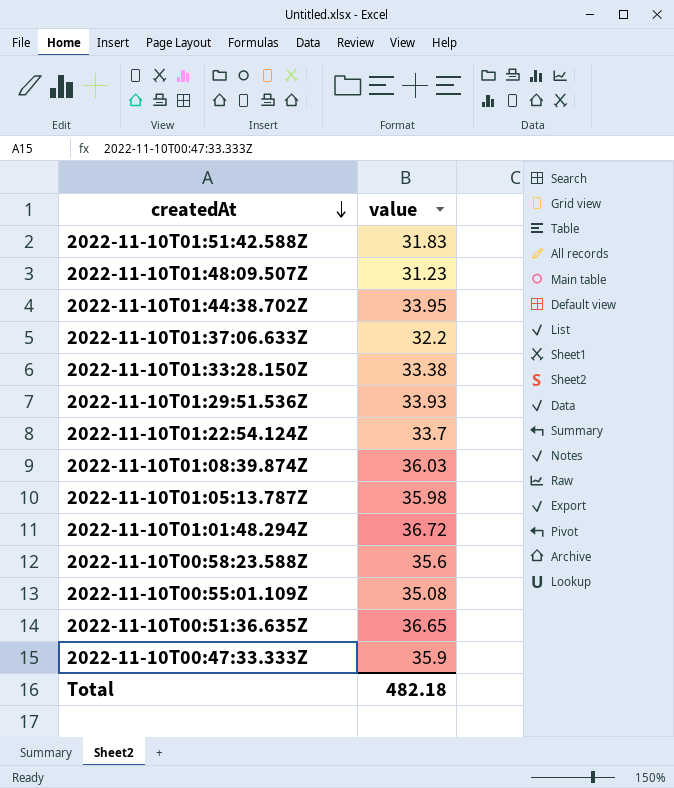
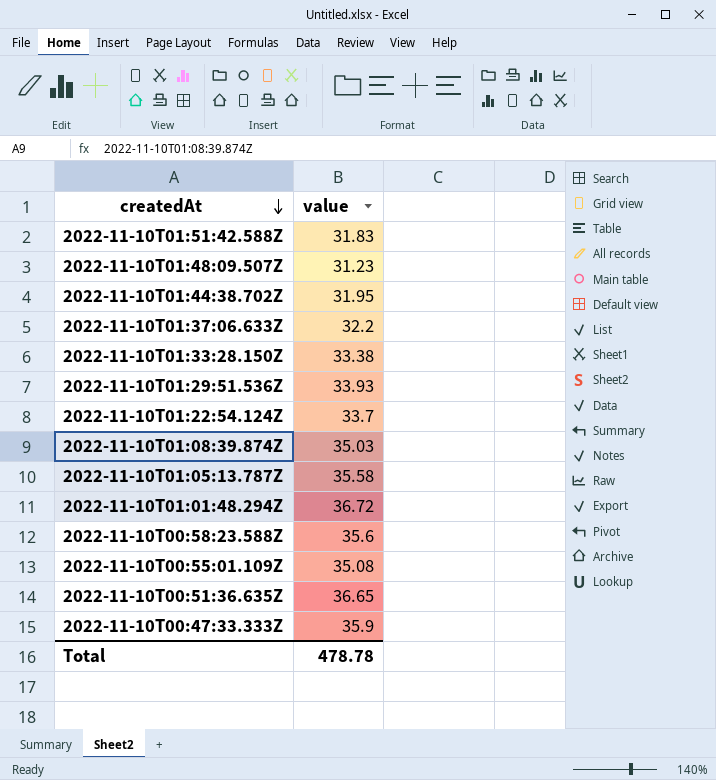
2022-11-10T01:44:38.702Z | value: 33.95 -> 31.95
2022-11-10T01:08:39.874Z | value: 36.03 -> 35.03
2022-11-10T01:05:13.787Z | value: 35.98 -> 35.58
Total | value: 482.18 -> 478.78

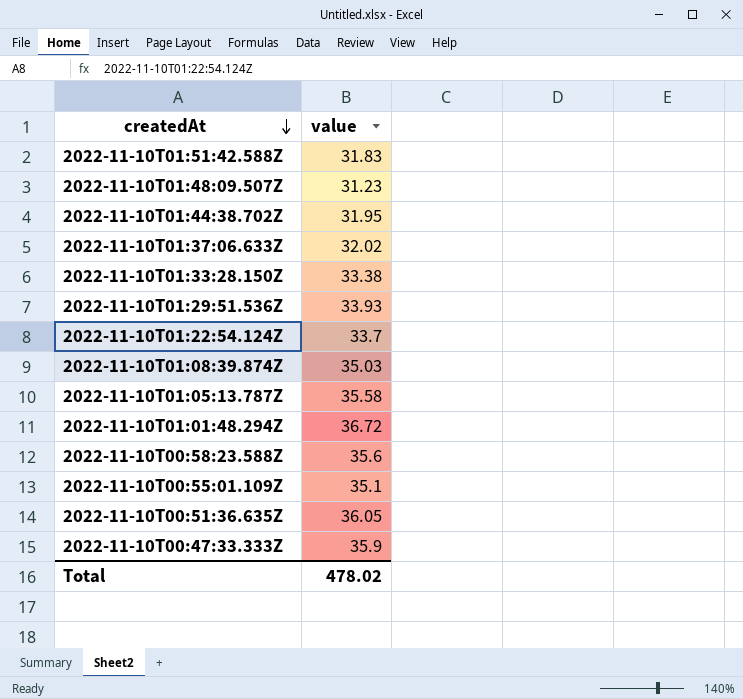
2022-11-10T01:37:06.633Z | value: 32.2 -> 32.02
2022-11-10T00:55:01.109Z | value: 35.08 -> 35.1
2022-11-10T00:51:36.635Z | value: 36.65 -> 36.05
Total | value: 478.78 -> 478.02

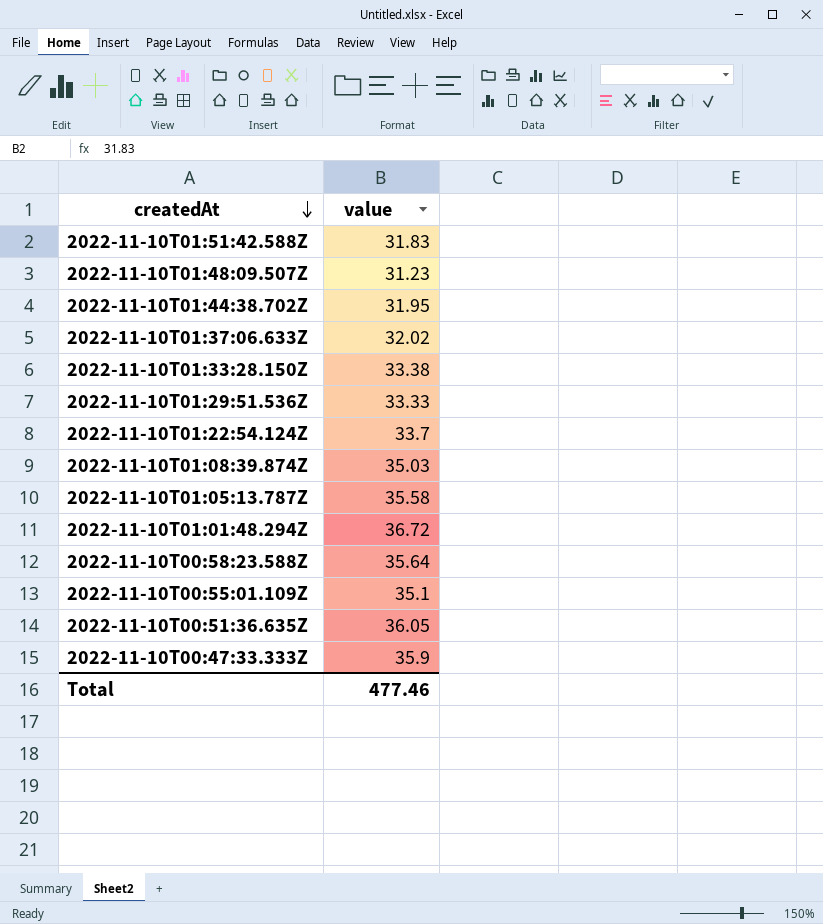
2022-11-10T01:29:51.536Z | value: 33.93 -> 33.33
2022-11-10T00:58:23.588Z | value: 35.6 -> 35.64
Total | value: 478.02 -> 477.46

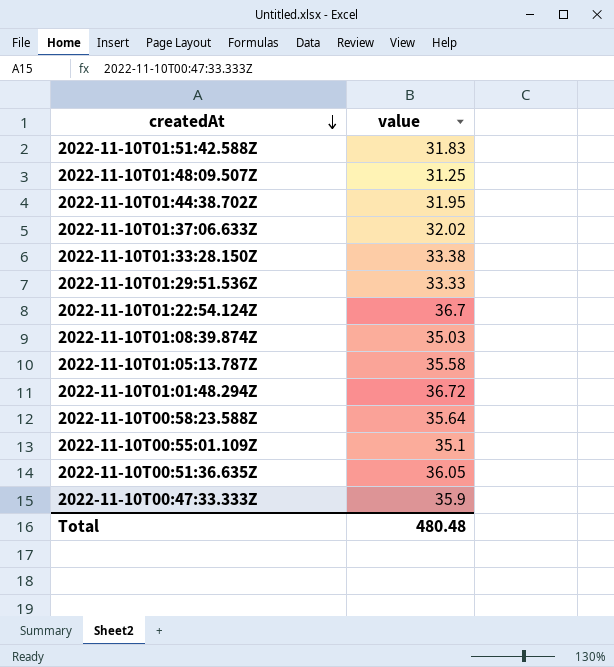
2022-11-10T01:48:09.507Z | value: 31.23 -> 31.25
2022-11-10T01:22:54.124Z | value: 33.7 -> 36.7
Total | value: 477.46 -> 480.48

